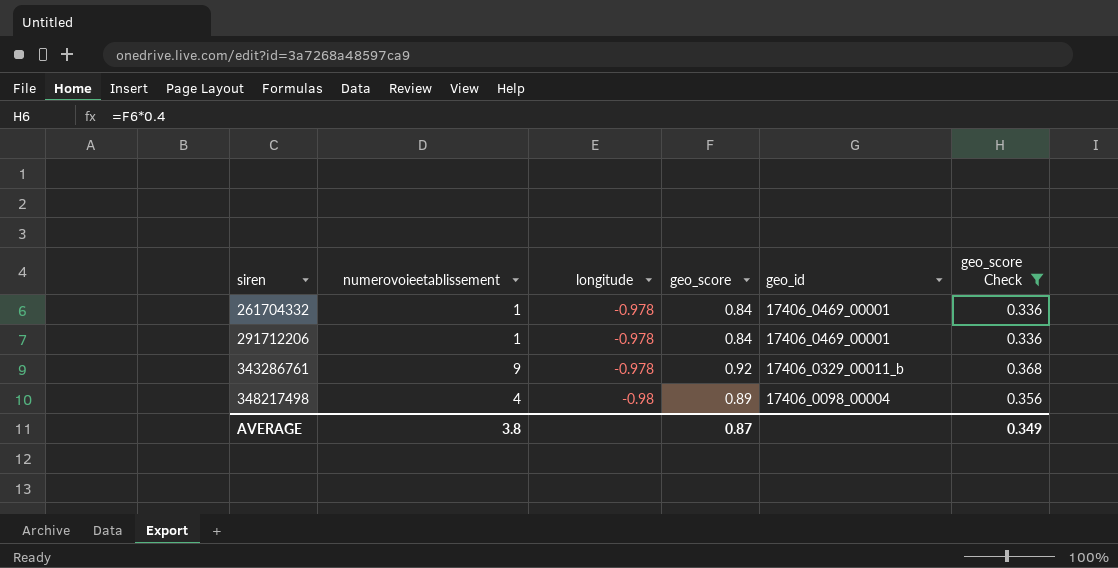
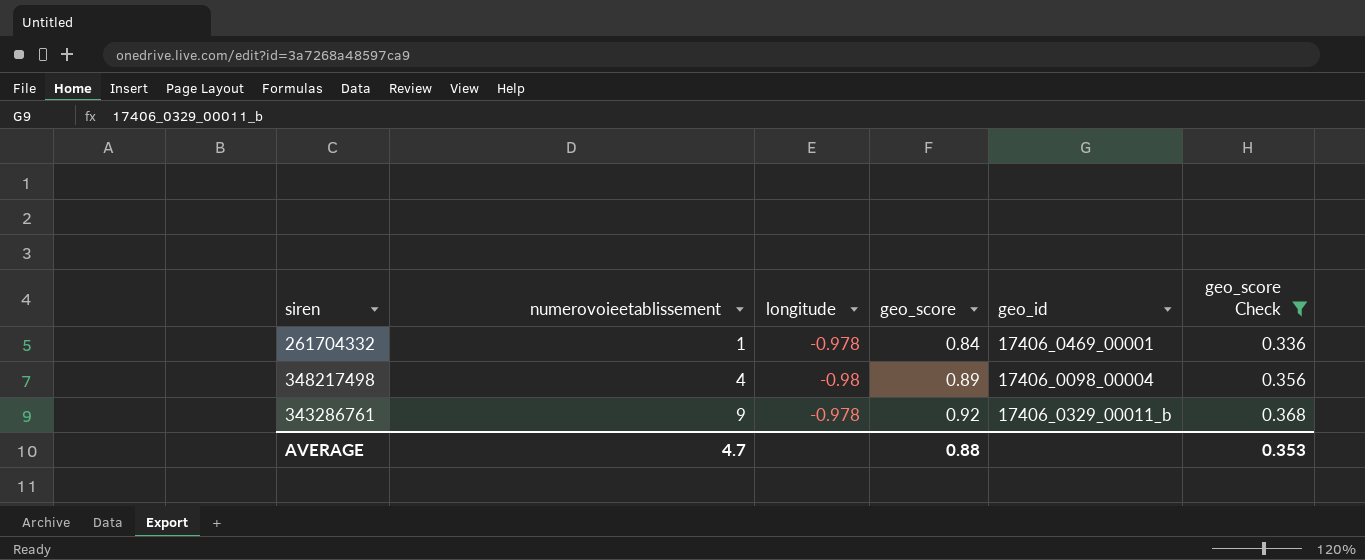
row order: siren ascending -> numerovoieetablissement ascending
row 291712206: 1 | -0.978 | 0.84 | 17406_0469_00001 | 0.336 -> none
AVERAGE | numerovoieetablissement: 3.8 -> 4.7
AVERAGE | geo_score: 0.87 -> 0.88
AVERAGE | geo_score Check: 0.349 -> 0.353

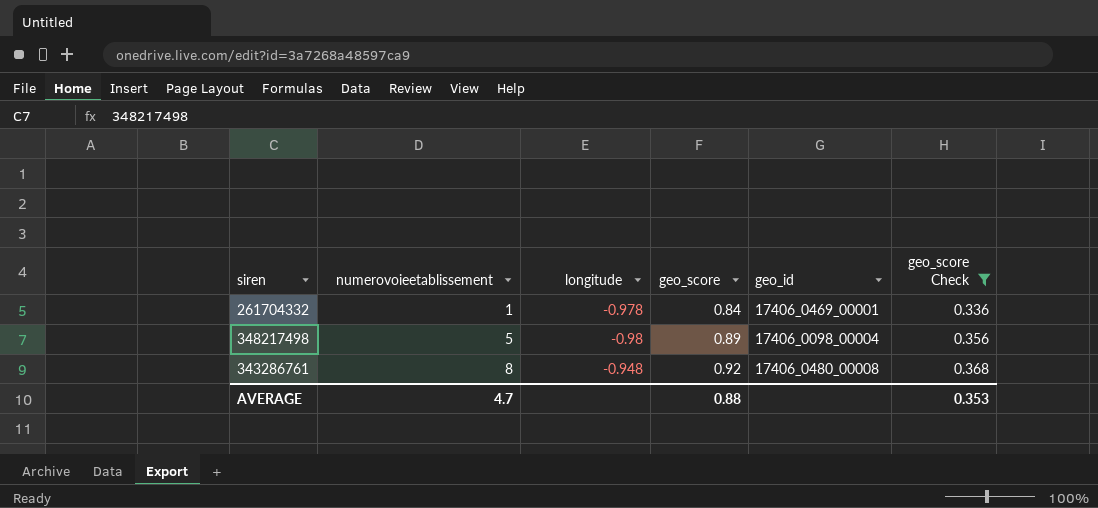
348217498 | numerovoieetablissement: 4 -> 5
343286761 | numerovoieetablissement: 9 -> 8
343286761 | longitude: -0.978 -> -0.948
343286761 | geo_id: 17406_0329_00011_b -> 17406_0480_00008

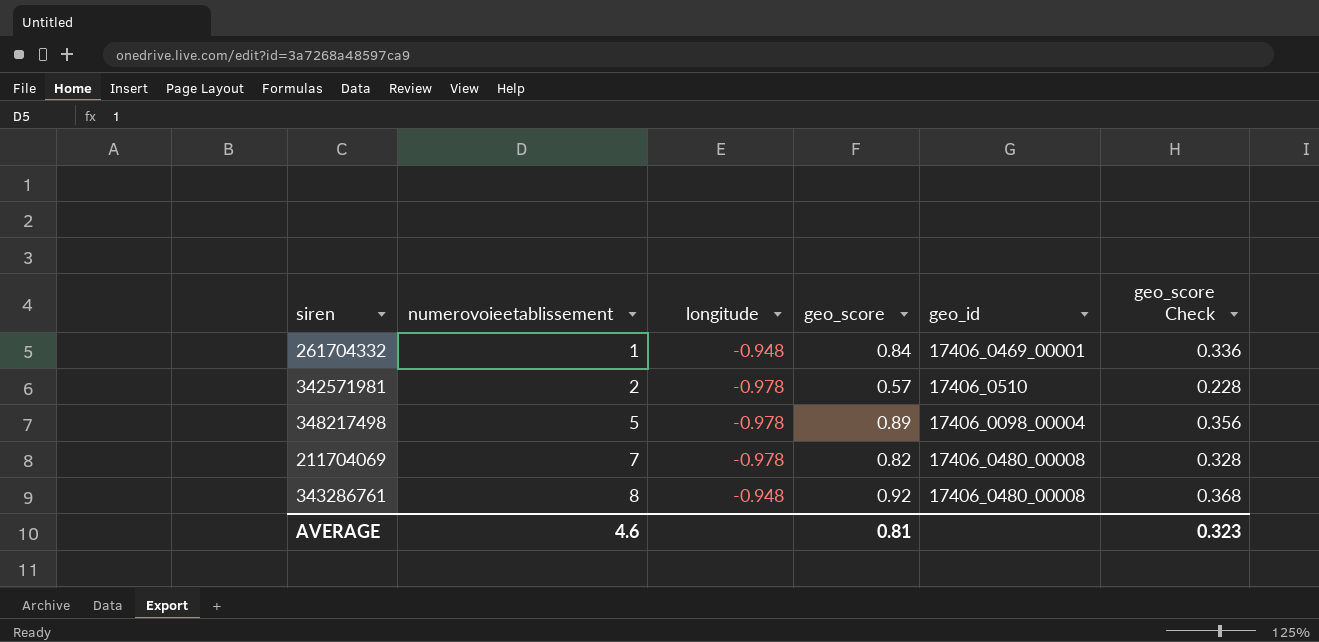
filter: geo_score Check >= 0.336 -> none
261704332 | longitude: -0.978 -> -0.948
348217498 | longitude: -0.98 -> -0.978
AVERAGE | numerovoieetablissement: 4.7 -> 4.6
AVERAGE | geo_score: 0.88 -> 0.81
AVERAGE | geo_score Check: 0.353 -> 0.323

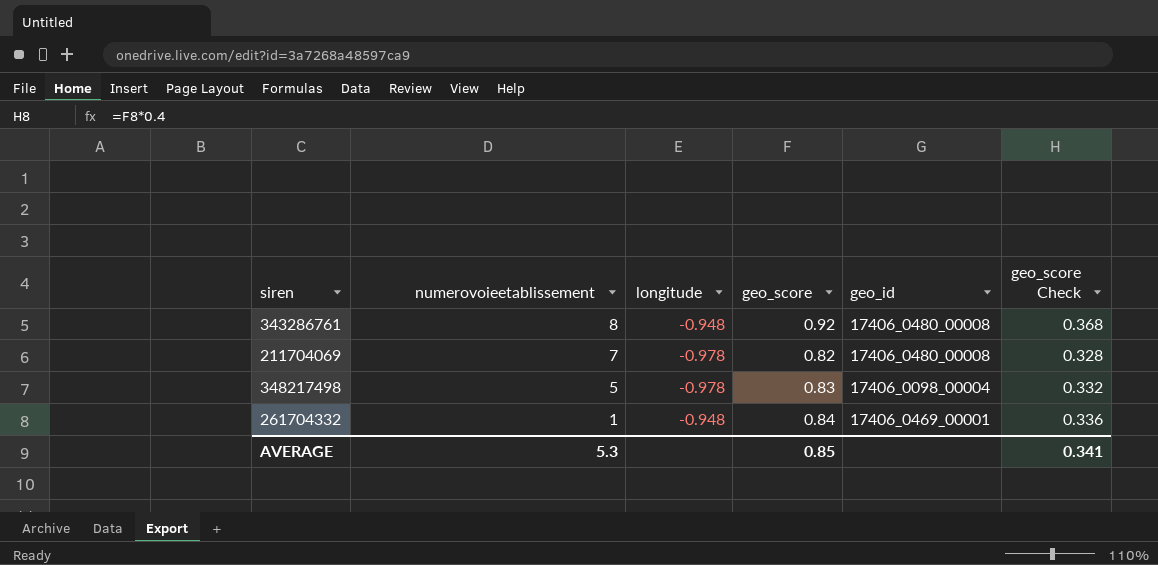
row order: numerovoieetablissement ascending -> numerovoieetablissement descending
row 342571981: 2 | -0.978 | 0.57 | 17406_0510 | 0.228 -> none
348217498 | geo_score: 0.89 -> 0.83
348217498 | geo_score Check: 0.356 -> 0.332
AVERAGE | numerovoieetablissement: 4.6 -> 5.3
AVERAGE | geo_score: 0.81 -> 0.85
AVERAGE | geo_score Check: 0.323 -> 0.341

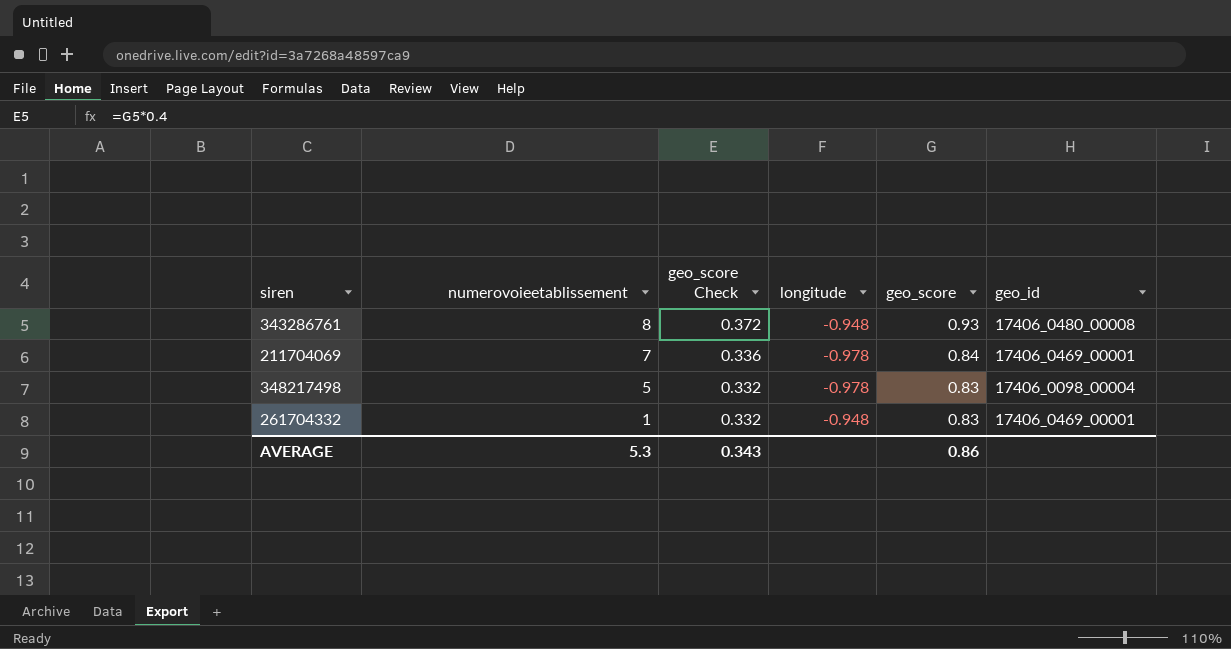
column geo_score Check | position: 6 -> 3
343286761 | geo_score Check: 0.368 -> 0.372
343286761 | geo_score: 0.92 -> 0.93
211704069 | geo_score Check: 0.328 -> 0.336
211704069 | geo_score: 0.82 -> 0.84
211704069 | geo_id: 17406_0480_00008 -> 17406_0469_00001
261704332 | geo_score Check: 0.336 -> 0.332
261704332 | geo_score: 0.84 -> 0.83
AVERAGE | geo_score Check: 0.341 -> 0.343
AVERAGE | geo_score: 0.85 -> 0.86

